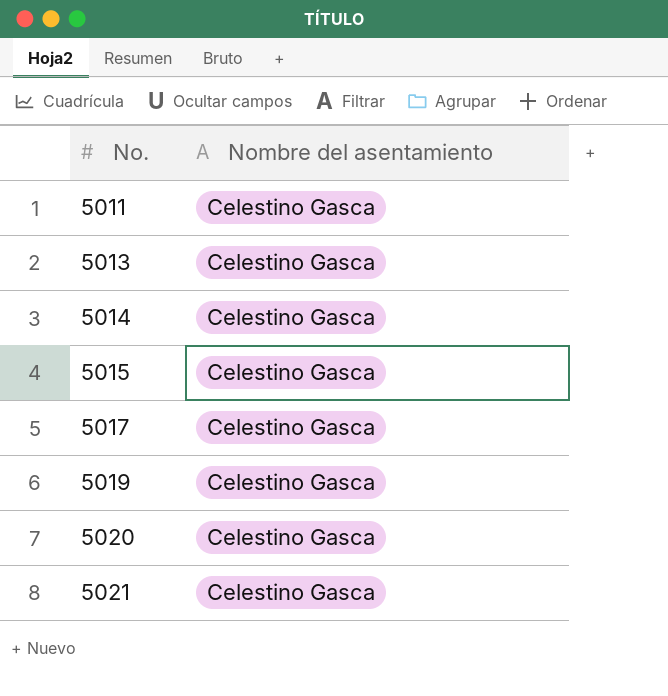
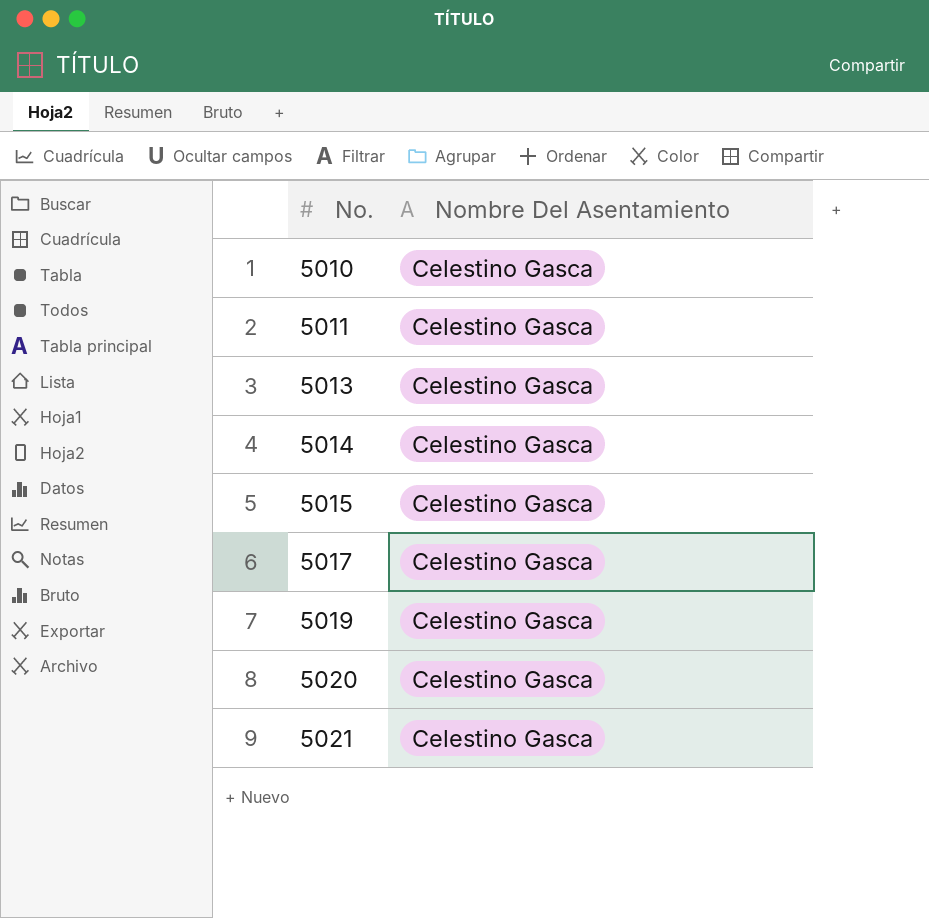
column name: Nombre del asentamiento -> Nombre Del Asentamiento
row 5010: none -> Celestino Gasca

